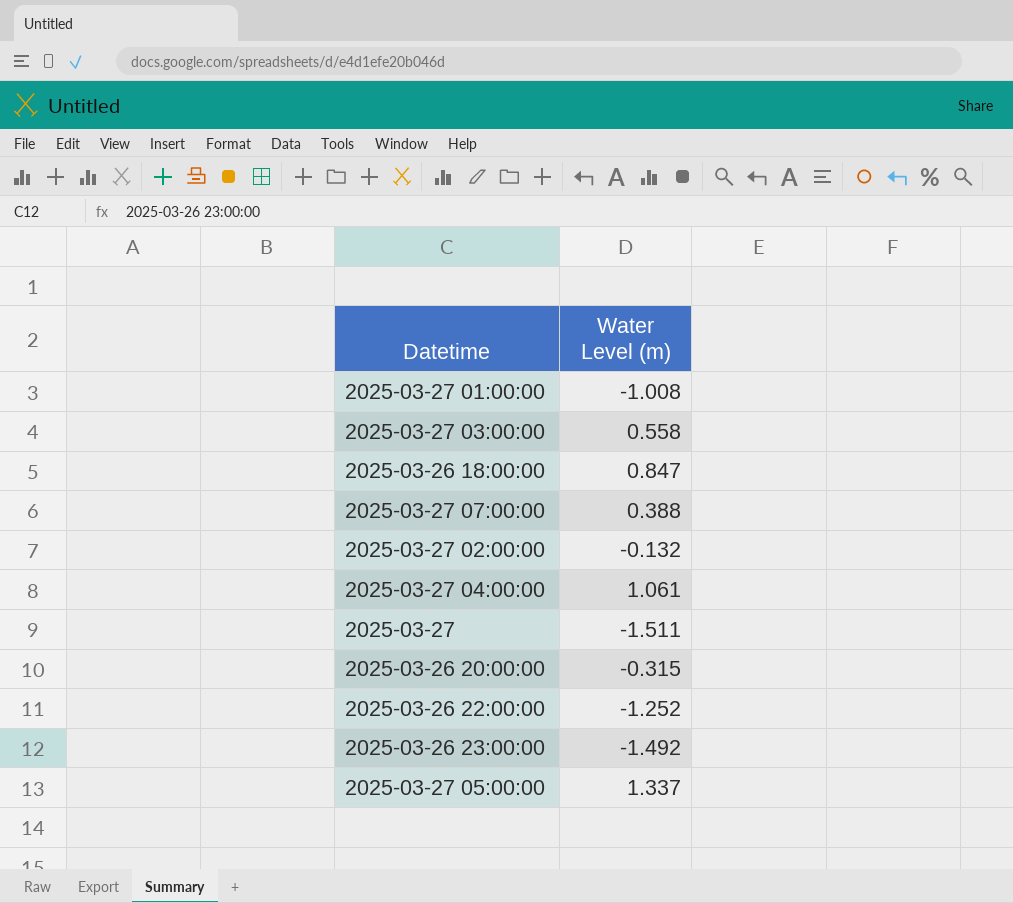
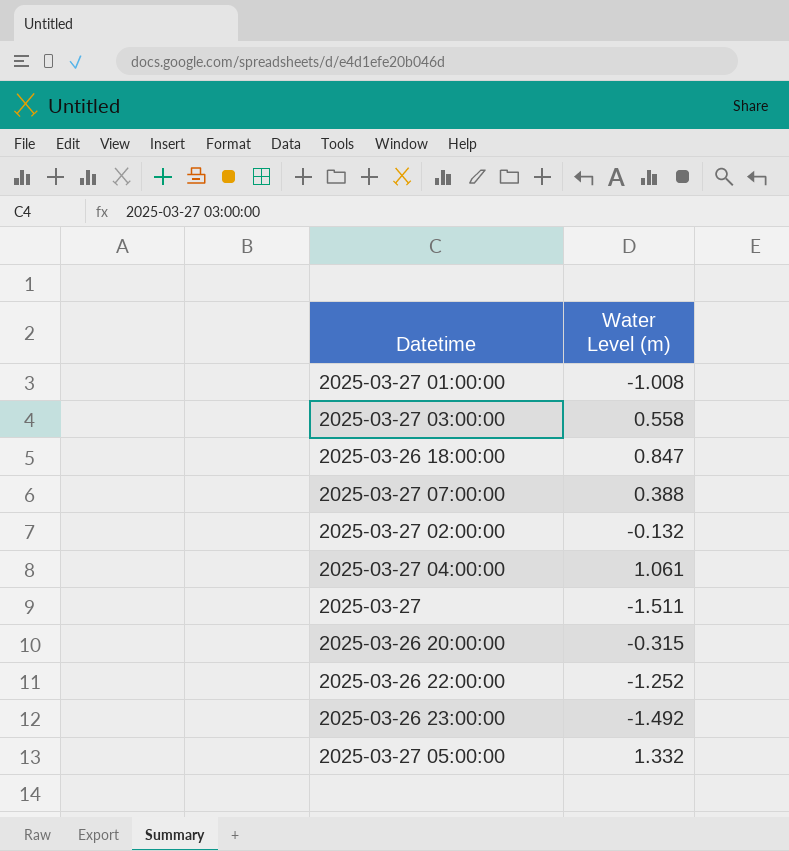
2025-03-27 05:00:00 | Water Level (m): 1.337 -> 1.332

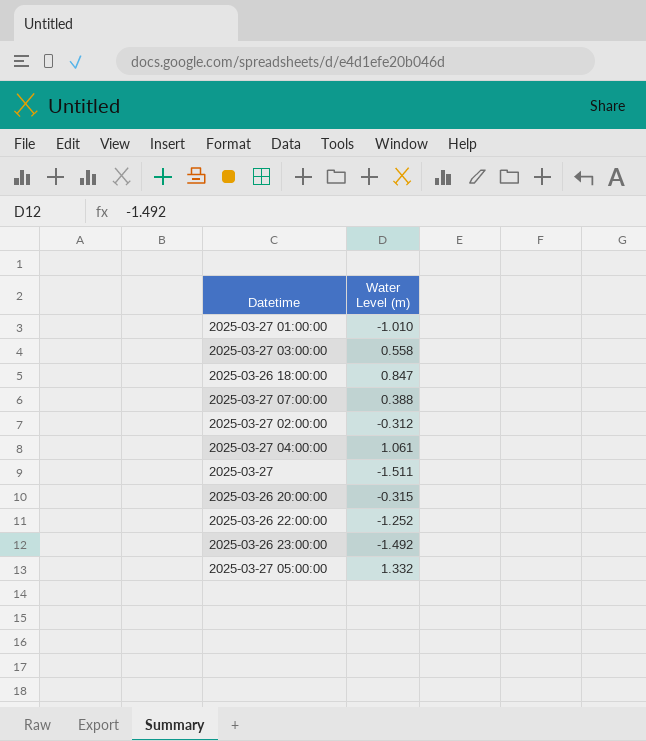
2025-03-27 01:00:00 | Water Level (m): -1.008 -> -1.010
2025-03-27 02:00:00 | Water Level (m): -0.132 -> -0.312

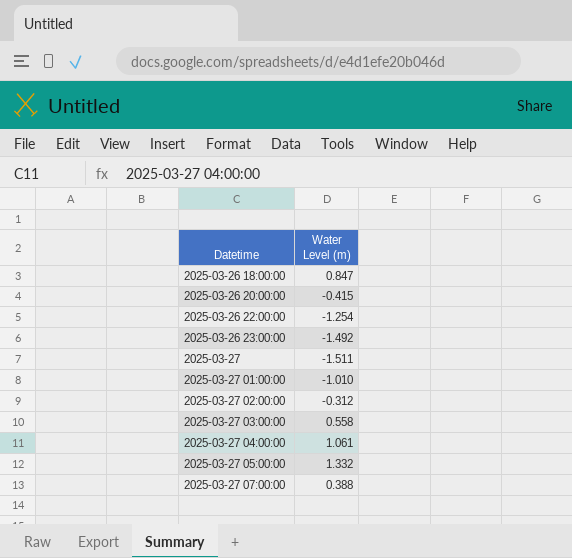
row order: none -> Datetime ascending
2025-03-26 20:00:00 | Water Level (m): -0.315 -> -0.415
2025-03-26 22:00:00 | Water Level (m): -1.252 -> -1.254

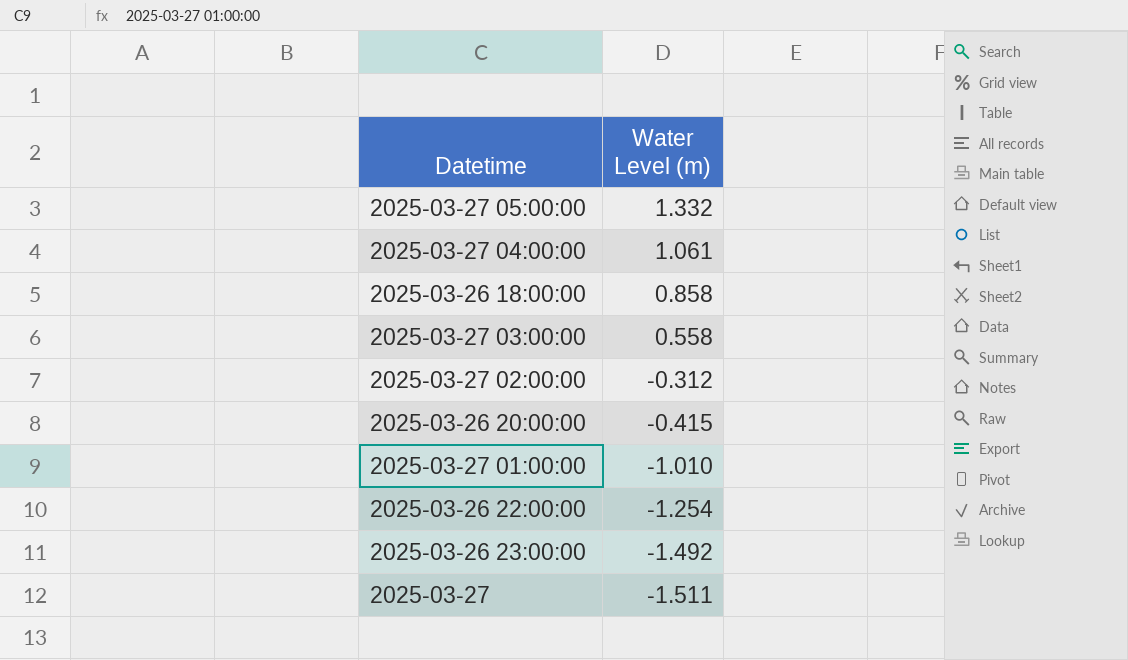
row order: Datetime ascending -> Water Level (m) descending
row 2025-03-27 07:00:00: 0.388 -> none
2025-03-26 18:00:00 | Water Level (m): 0.847 -> 0.858

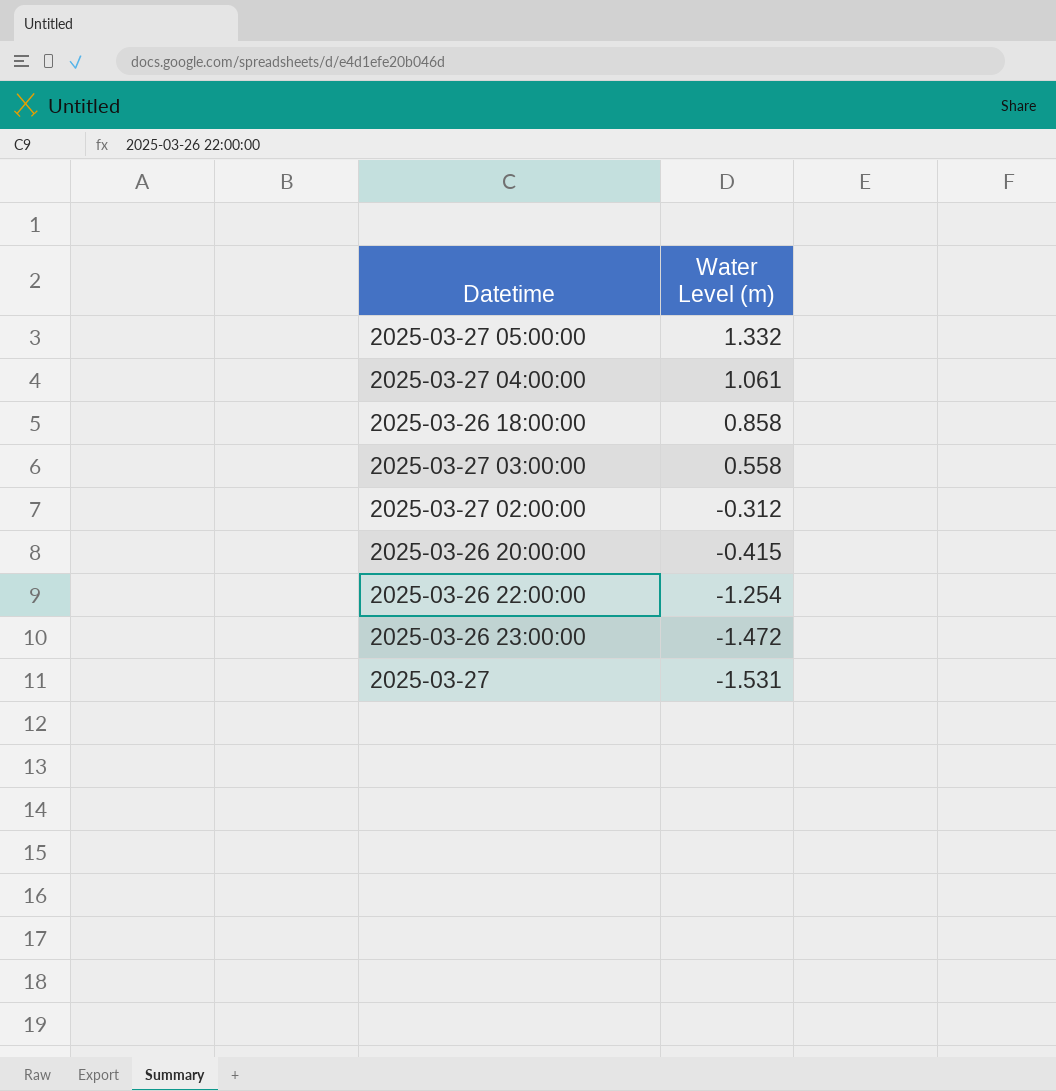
row 2025-03-27 01:00:00: -1.010 -> none
2025-03-26 23:00:00 | Water Level (m): -1.492 -> -1.472
2025-03-27 | Water Level (m): -1.511 -> -1.531

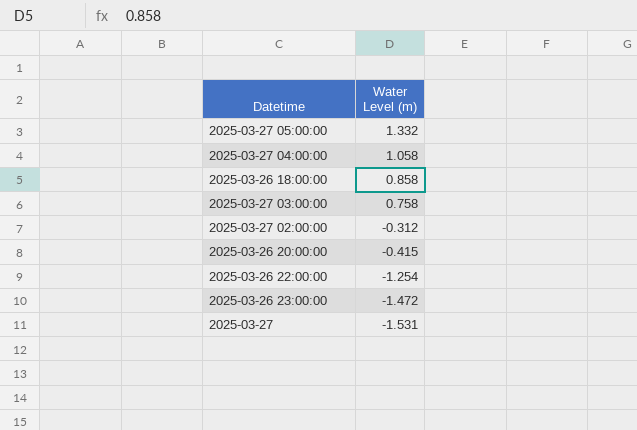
2025-03-27 04:00:00 | Water Level (m): 1.061 -> 1.058
2025-03-27 03:00:00 | Water Level (m): 0.558 -> 0.758

